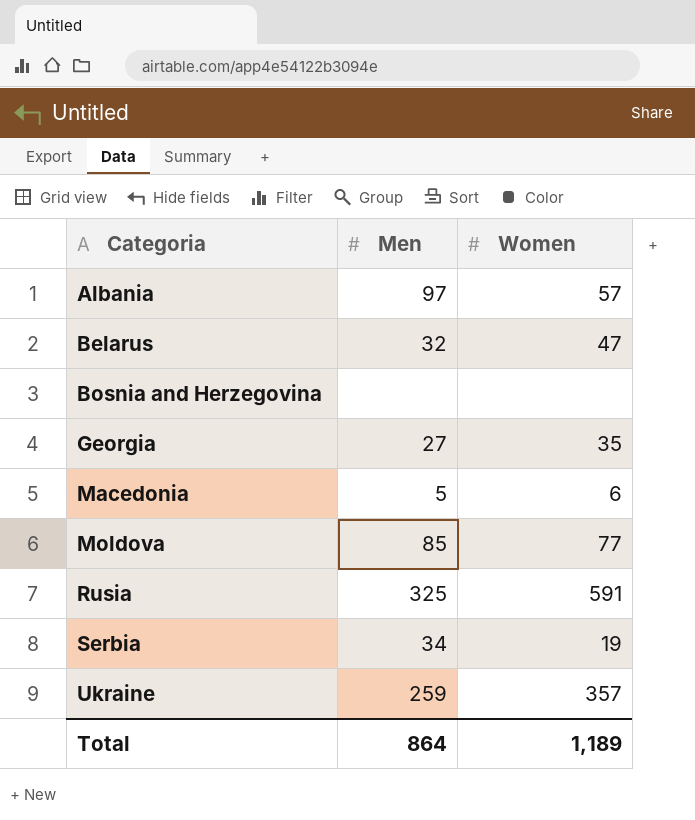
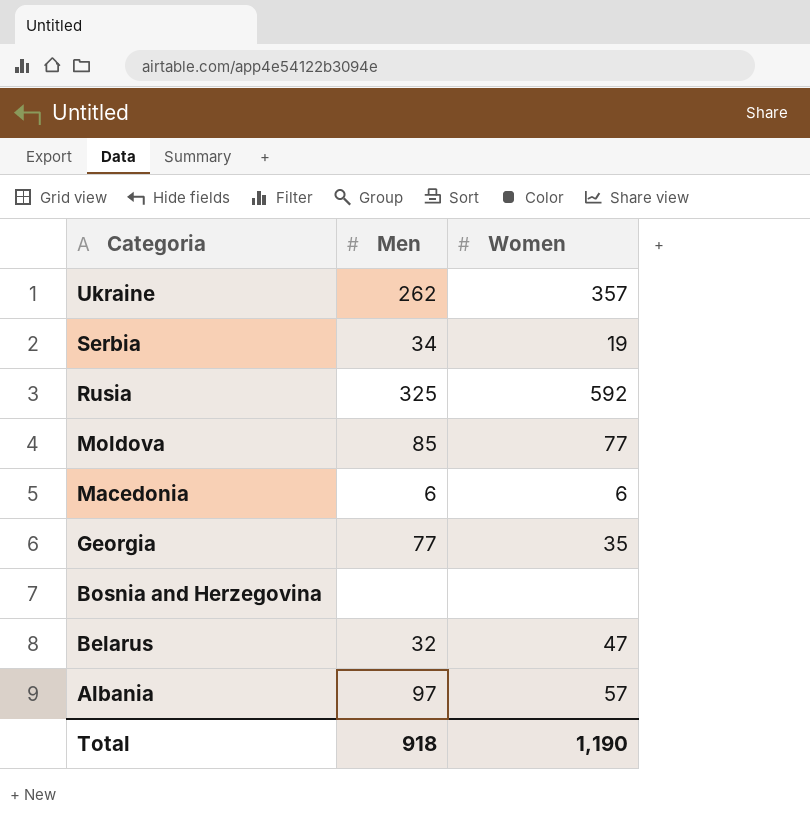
row order: Categoria ascending -> Categoria descending
Ukraine | Men: 259 -> 262
Rusia | Women: 591 -> 592
Macedonia | Men: 5 -> 6
Georgia | Men: 27 -> 77
Total | Men: 864 -> 918
Total | Women: 1,189 -> 1,190

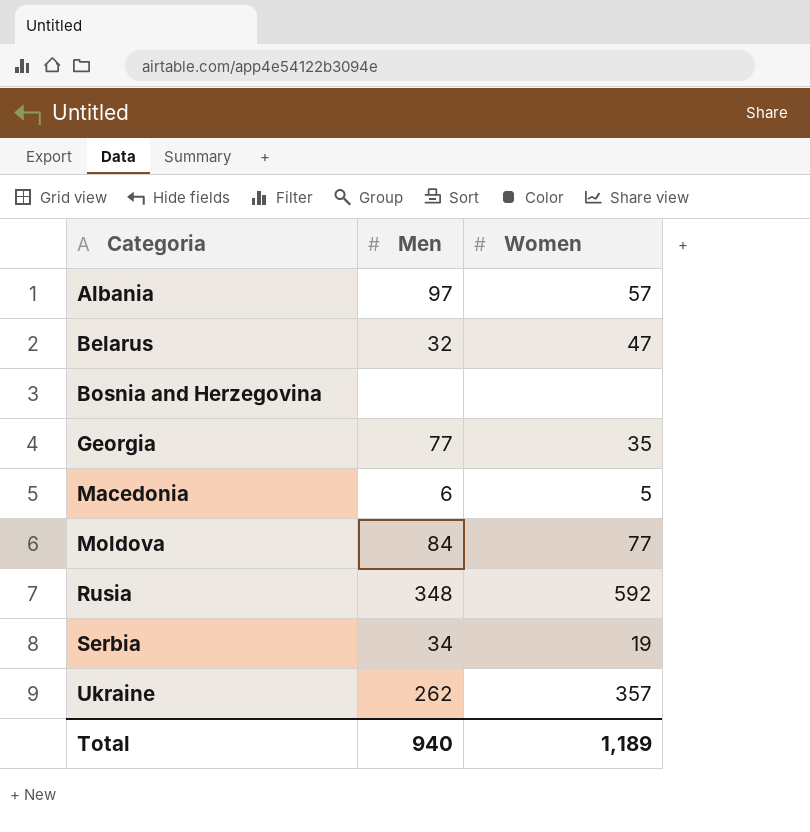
row order: Categoria descending -> Categoria ascending
Macedonia | Women: 6 -> 5
Moldova | Men: 85 -> 84
Rusia | Men: 325 -> 348
Total | Men: 918 -> 940
Total | Women: 1,190 -> 1,189

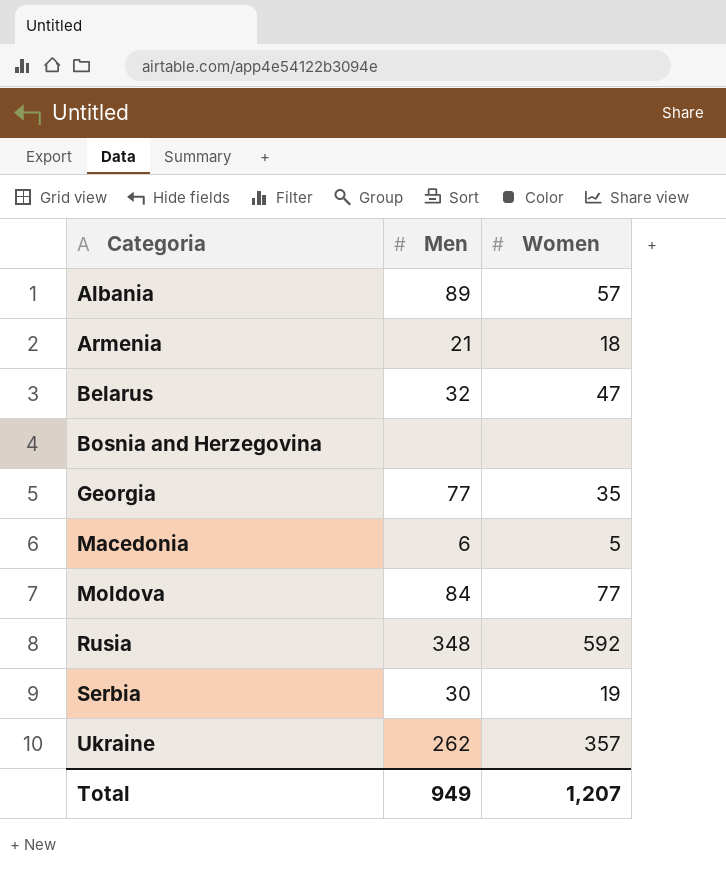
Albania | Men: 97 -> 89
row Armenia: none -> 21 | 18
Serbia | Men: 34 -> 30
Total | Men: 940 -> 949
Total | Women: 1,189 -> 1,207

